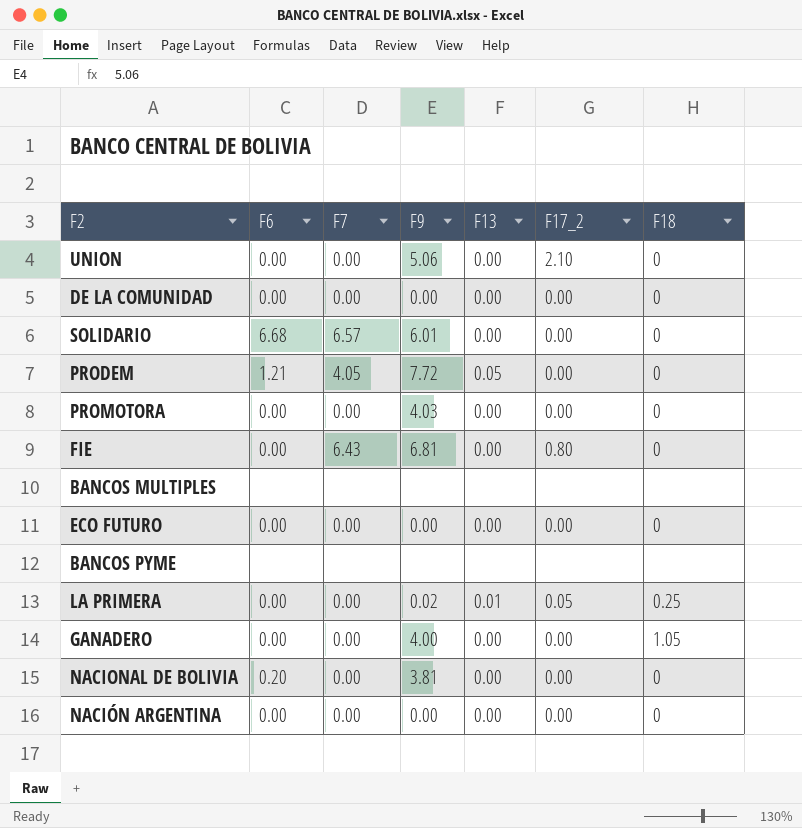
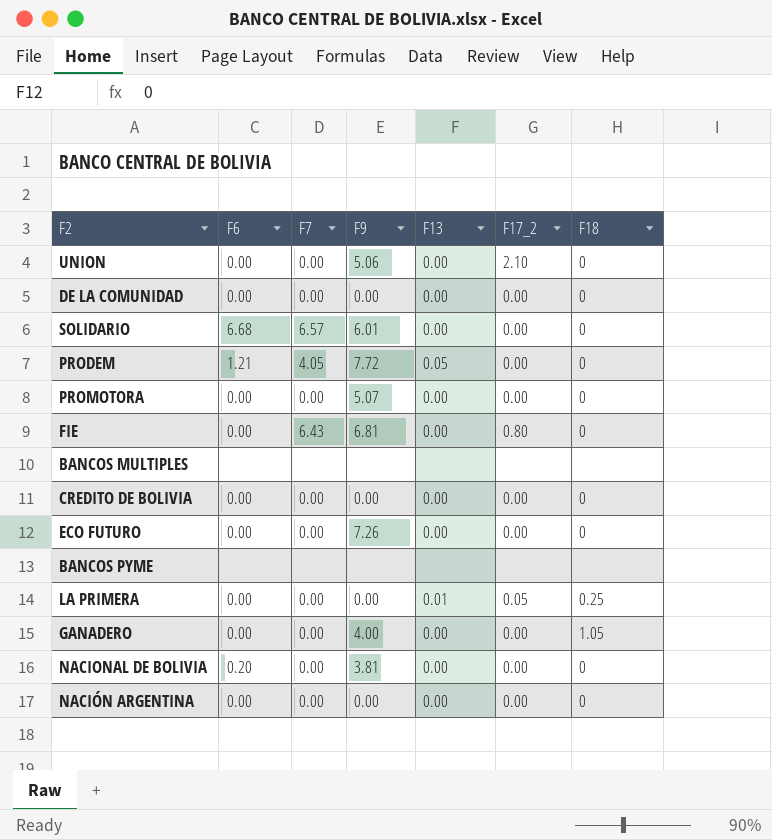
PROMOTORA | F9: 4.03 -> 5.07
row CREDITO DE BOLIVIA: none -> 0.00 | 0.00 | 0.00 | 0.00 | 0.00 | 0
ECO FUTURO | F9: 0.00 -> 7.26
LA PRIMERA | F9: 0.02 -> 0.00

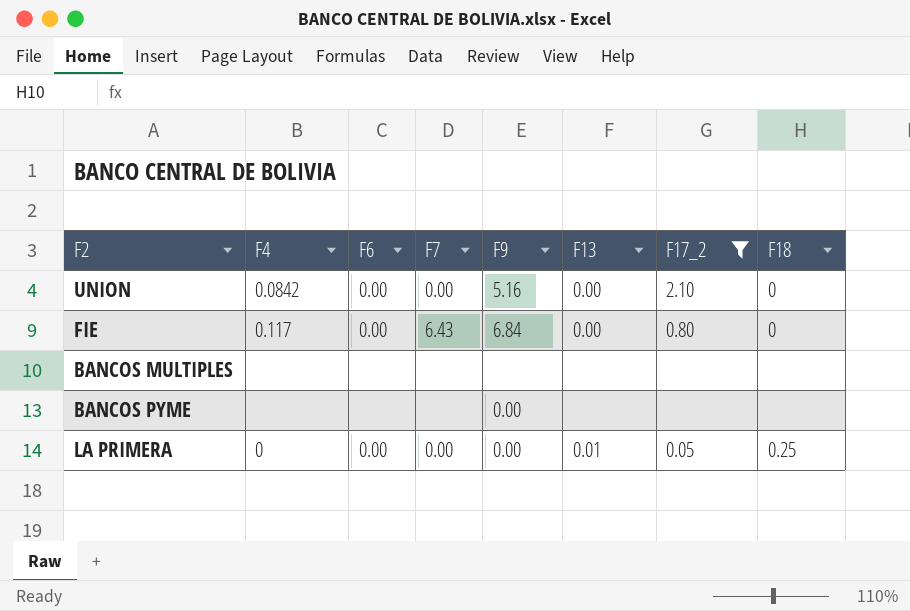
filter: none -> F17_2 != 0.00
column F4 | position: none -> 2
UNION | F9: 5.06 -> 5.16
FIE | F9: 6.81 -> 6.84
BANCOS PYME | F9: none -> 0.00

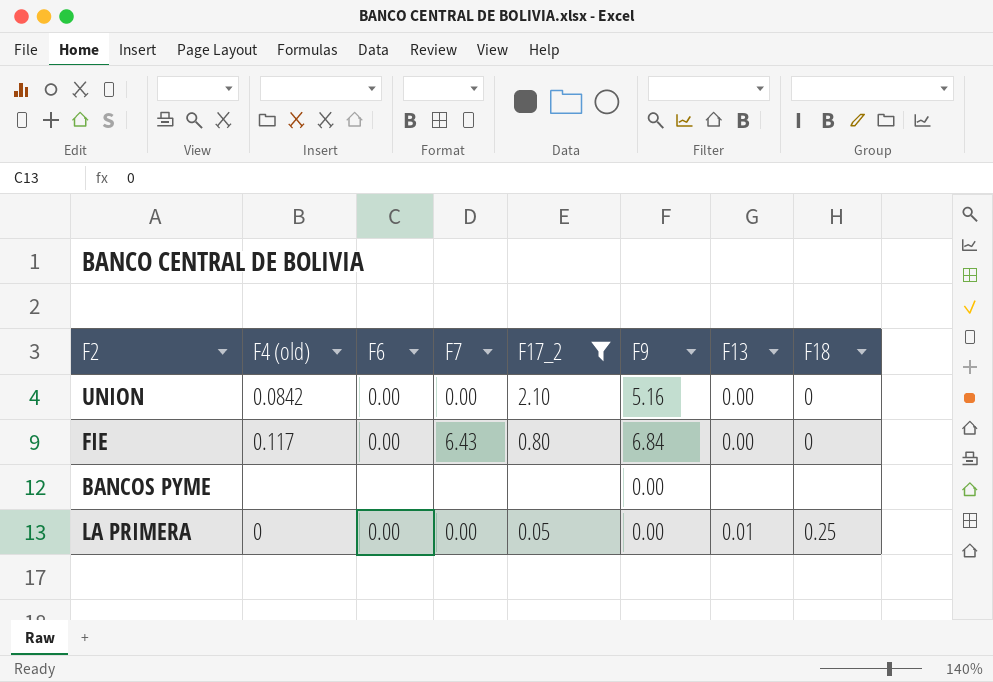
column name: F4 -> F4 (old)
column F17_2 | position: 7 -> 5
row BANCOS MULTIPLES: none | none | none | none | none | none | none -> none

